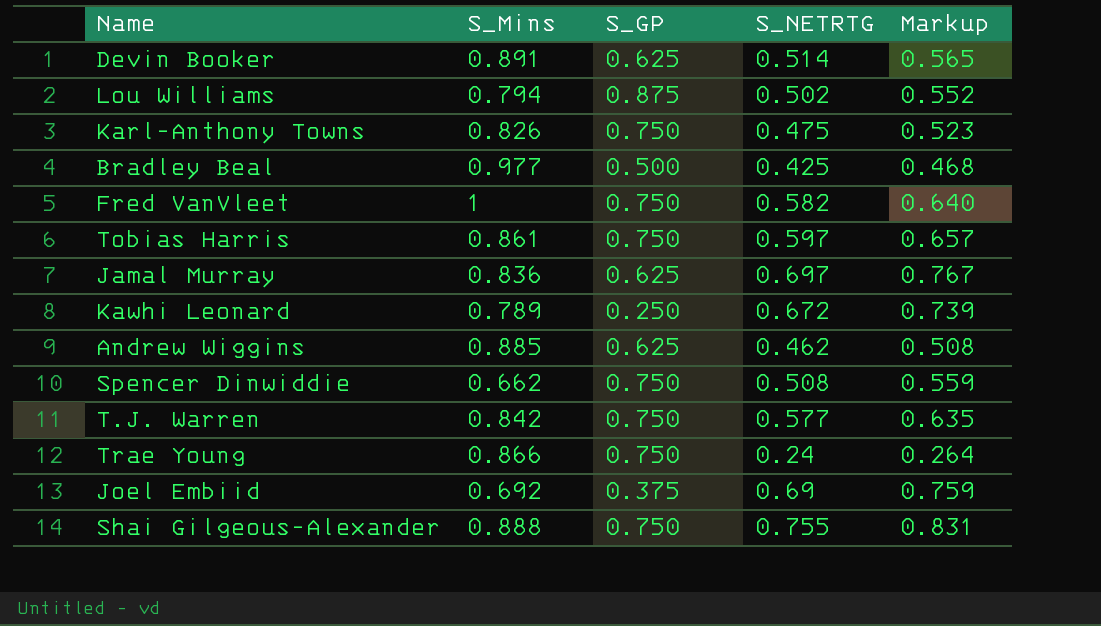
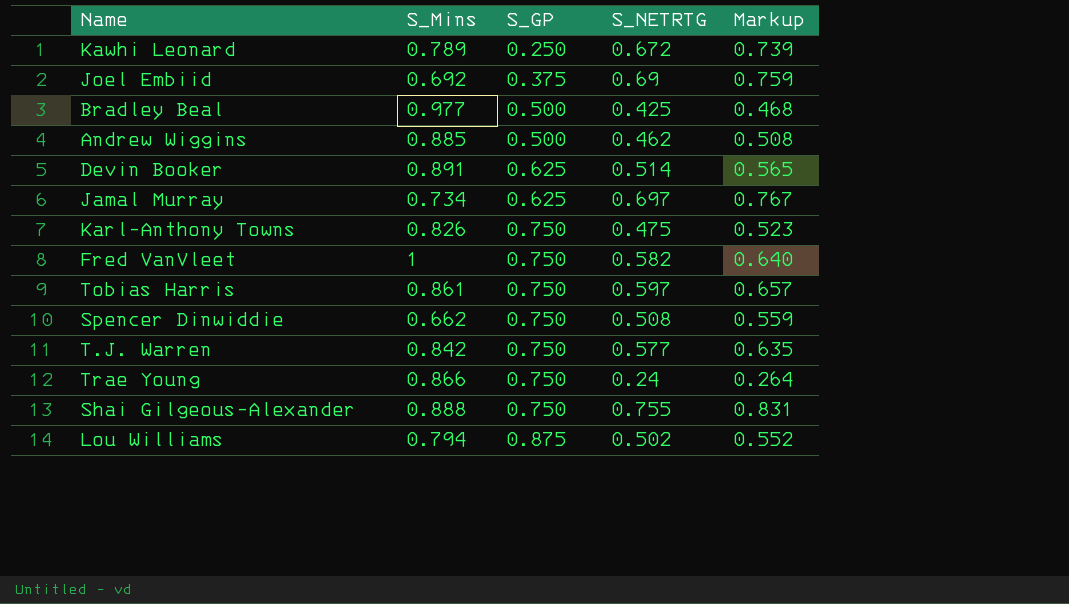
row order: none -> S_GP ascending
Andrew Wiggins | S_GP: 0.625 -> 0.500
Jamal Murray | S_Mins: 0.836 -> 0.734

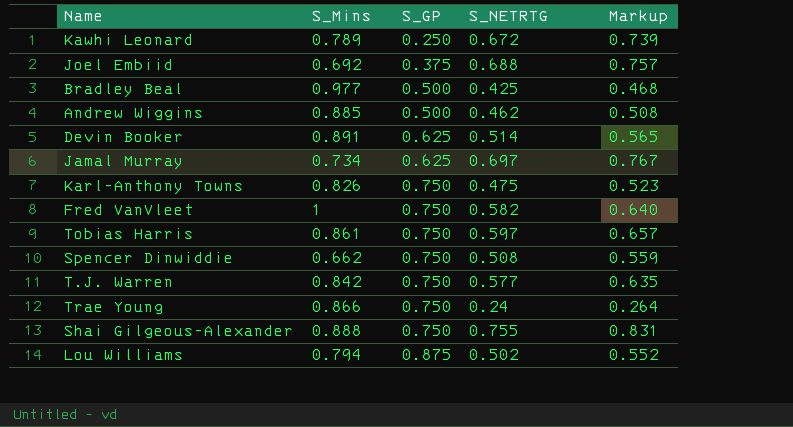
Joel Embiid | S_NETRTG: 0.69 -> 0.688
Joel Embiid | Markup: 0.759 -> 0.757

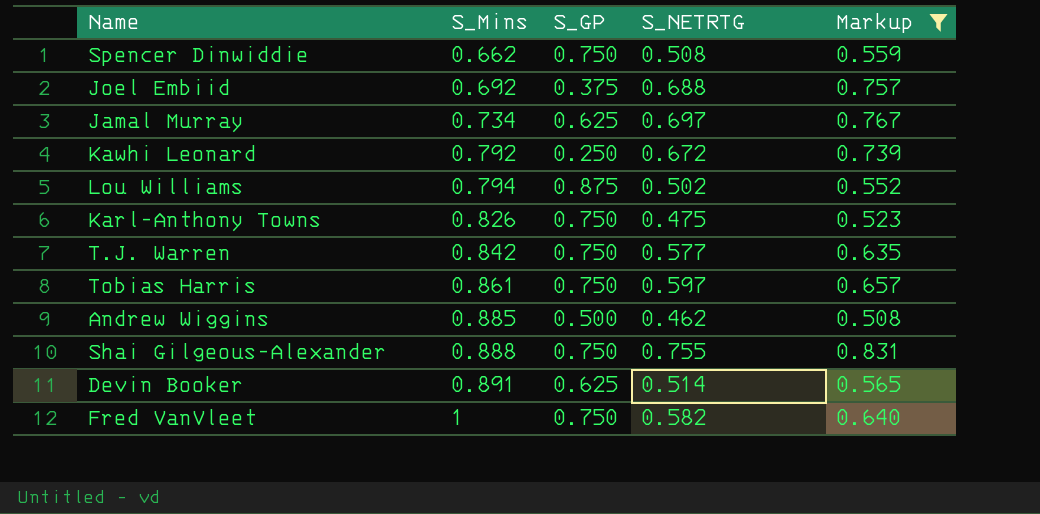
filter: none -> Markup >= 0.508
row order: S_GP ascending -> S_Mins ascending
Kawhi Leonard | S_Mins: 0.789 -> 0.792

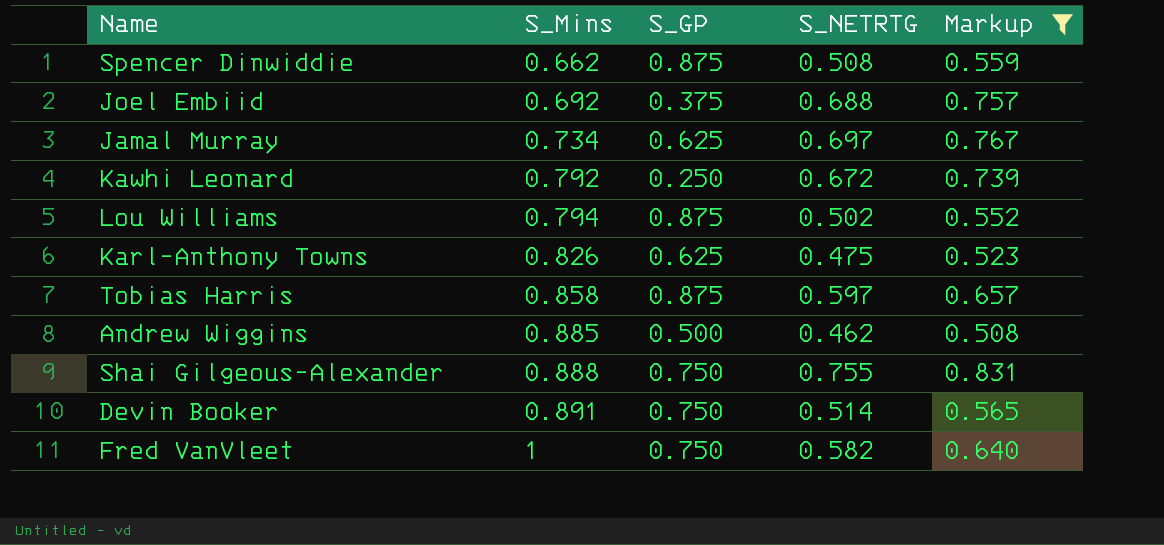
row T.J. Warren: 0.842 | 0.750 | 0.577 | 0.635 -> none
Spencer Dinwiddie | S_GP: 0.750 -> 0.875
Karl-Anthony Towns | S_GP: 0.750 -> 0.625
Tobias Harris | S_Mins: 0.861 -> 0.858
Tobias Harris | S_GP: 0.750 -> 0.875
Devin Booker | S_GP: 0.625 -> 0.750

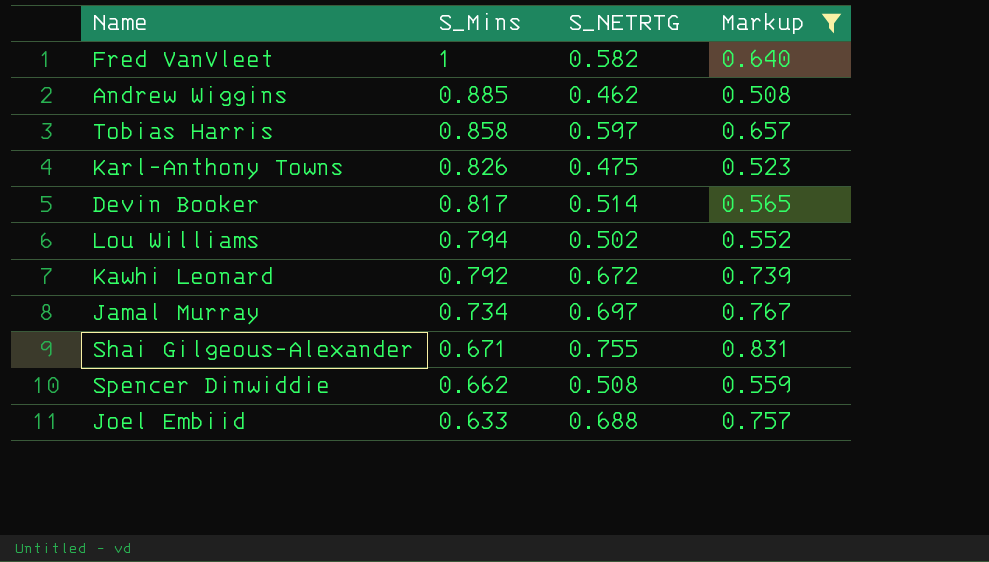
row order: S_Mins ascending -> S_Mins descending
column S_GP | position: 3 -> none
Devin Booker | S_Mins: 0.891 -> 0.817
Shai Gilgeous-Alexander | S_Mins: 0.888 -> 0.671
Joel Embiid | S_Mins: 0.692 -> 0.633

